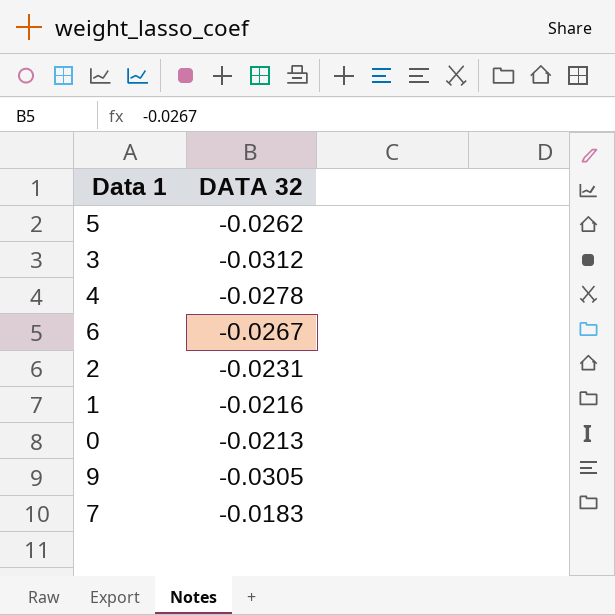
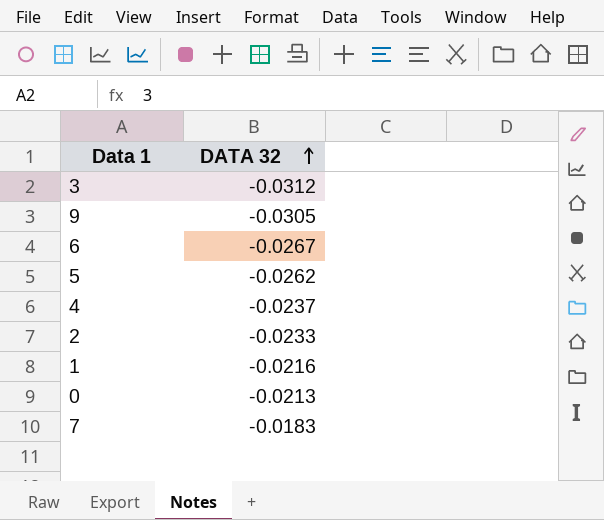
row order: none -> DATA 32 ascending
4 | DATA 32: -0.0278 -> -0.0237
2 | DATA 32: -0.0231 -> -0.0233

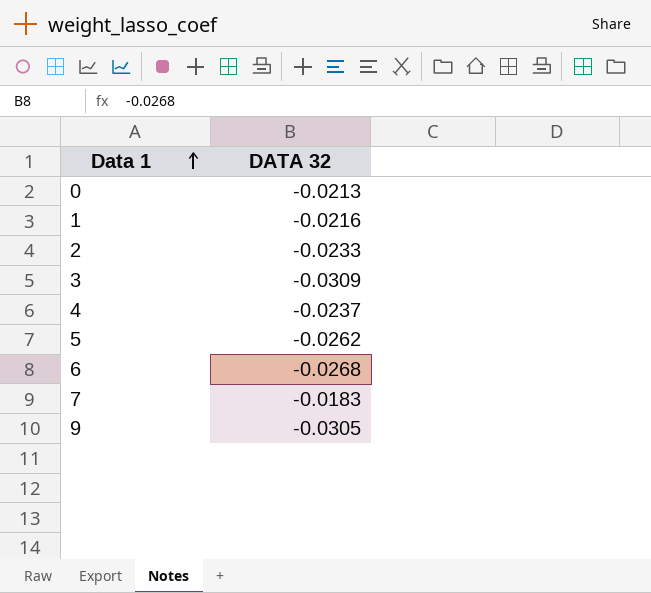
row order: DATA 32 ascending -> Data 1 ascending
3 | DATA 32: -0.0312 -> -0.0309
6 | DATA 32: -0.0267 -> -0.0268

